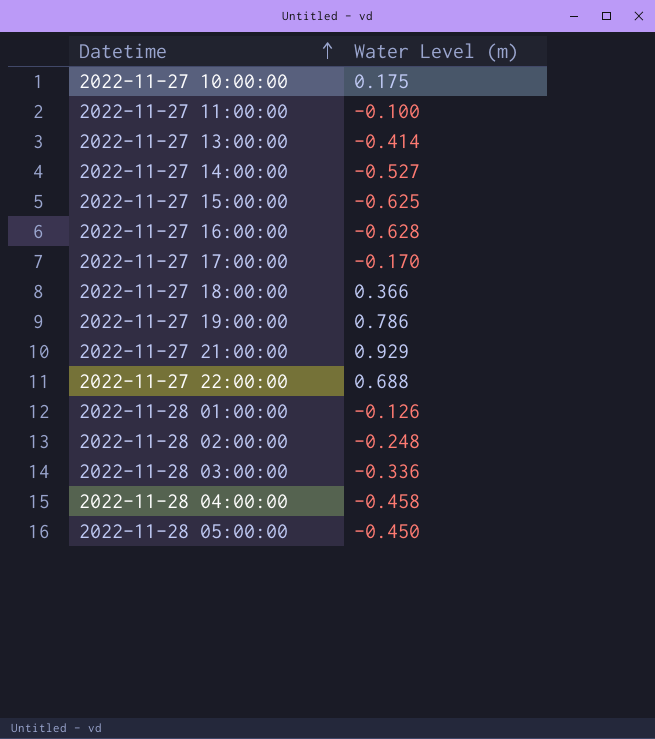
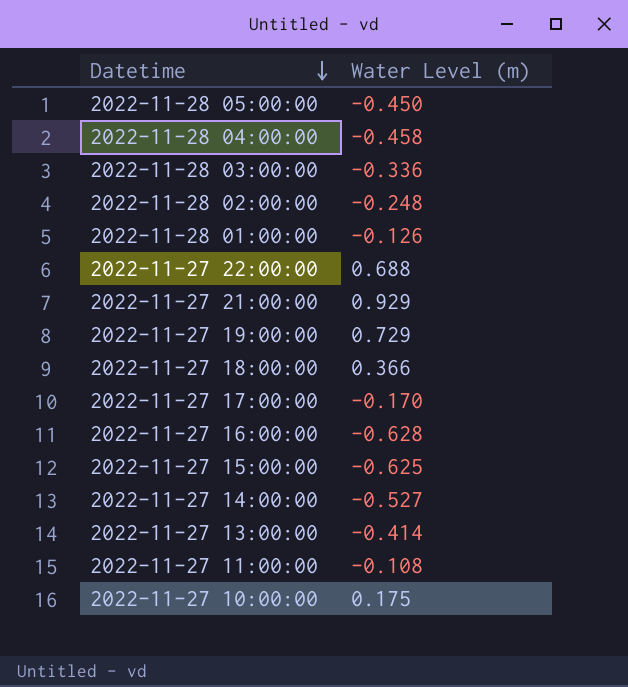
row order: Datetime ascending -> Datetime descending
2022-11-27 19:00:00 | Water Level (m): 0.786 -> 0.729
2022-11-27 11:00:00 | Water Level (m): -0.100 -> -0.108

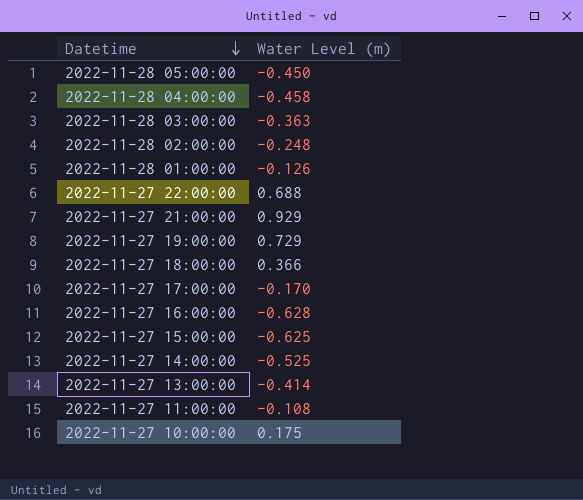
2022-11-28 03:00:00 | Water Level (m): -0.336 -> -0.363
2022-11-27 14:00:00 | Water Level (m): -0.527 -> -0.525

